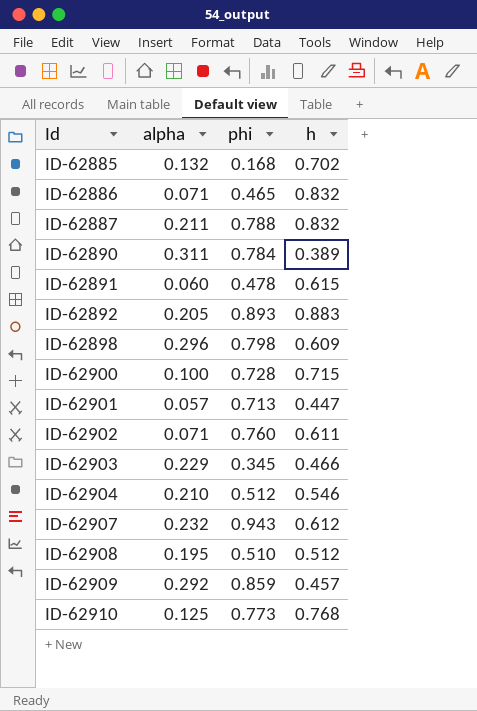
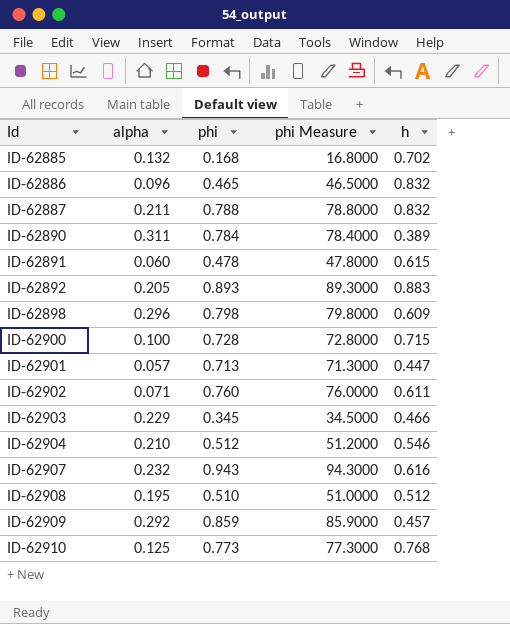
column phi Measure | formula: none -> [phi] * 100
ID-62886 | alpha: 0.071 -> 0.096
ID-62907 | h: 0.612 -> 0.616

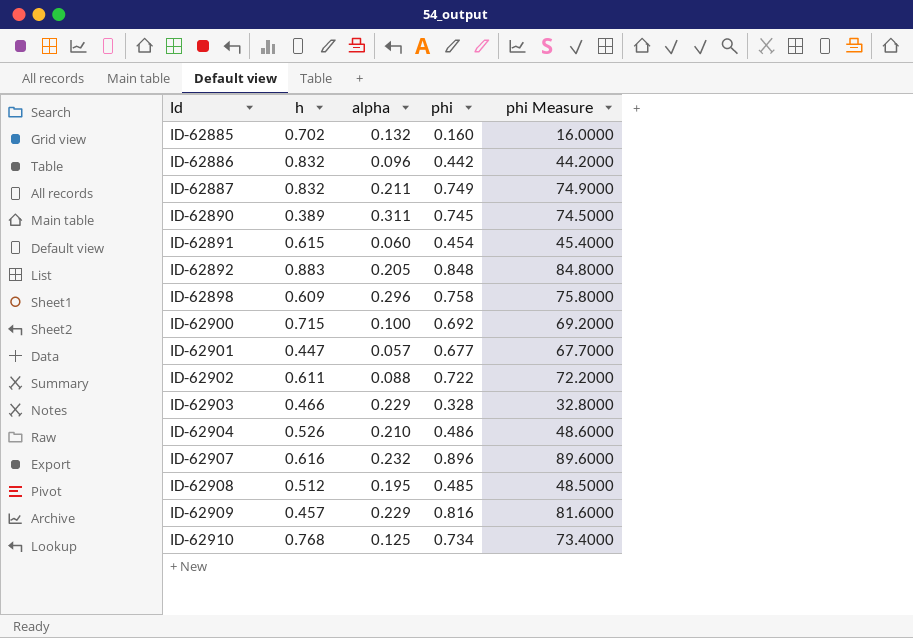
column h | position: 5 -> 2
ID-62885 | phi: 0.168 -> 0.160
ID-62885 | phi Measure: 16.8000 -> 16.0000
ID-62886 | phi: 0.465 -> 0.442
ID-62886 | phi Measure: 46.5000 -> 44.2000
ID-62887 | phi: 0.788 -> 0.749
ID-62887 | phi Measure: 78.8000 -> 74.9000
ID-62890 | phi: 0.784 -> 0.745
ID-62890 | phi Measure: 78.4000 -> 74.5000
ID-62891 | phi: 0.478 -> 0.454
ID-62891 | phi Measure: 47.8000 -> 45.4000
ID-62892 | phi: 0.893 -> 0.848
ID-62892 | phi Measure: 89.3000 -> 84.8000
ID-62898 | phi: 0.798 -> 0.758
ID-62898 | phi Measure: 79.8000 -> 75.8000
ID-62900 | phi: 0.728 -> 0.692
ID-62900 | phi Measure: 72.8000 -> 69.2000
ID-62901 | phi: 0.713 -> 0.677
ID-62901 | phi Measure: 71.3000 -> 67.7000
ID-62902 | alpha: 0.071 -> 0.088
ID-62902 | phi: 0.760 -> 0.722
ID-62902 | phi Measure: 76.0000 -> 72.2000
ID-62903 | phi: 0.345 -> 0.328
ID-62903 | phi Measure: 34.5000 -> 32.8000
ID-62904 | h: 0.546 -> 0.526
ID-62904 | phi: 0.512 -> 0.486
ID-62904 | phi Measure: 51.2000 -> 48.6000
ID-62907 | phi: 0.943 -> 0.896
ID-62907 | phi Measure: 94.3000 -> 89.6000
ID-62908 | phi: 0.510 -> 0.485
ID-62908 | phi Measure: 51.0000 -> 48.5000
ID-62909 | alpha: 0.292 -> 0.229
ID-62909 | phi: 0.859 -> 0.816
ID-62909 | phi Measure: 85.9000 -> 81.6000
ID-62910 | phi: 0.773 -> 0.734
ID-62910 | phi Measure: 77.3000 -> 73.4000

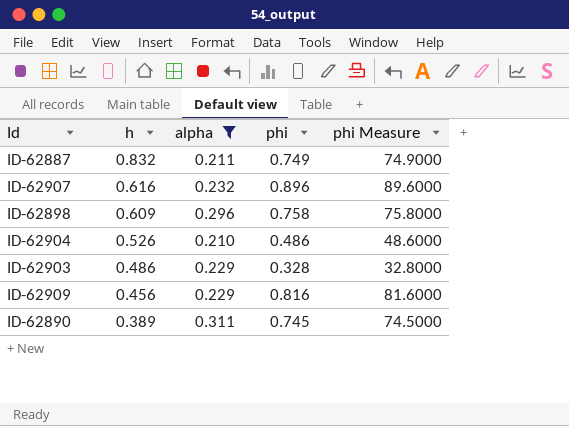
filter: none -> alpha >= 0.210
row order: Id ascending -> h descending
ID-62903 | h: 0.466 -> 0.486
ID-62909 | h: 0.457 -> 0.456

